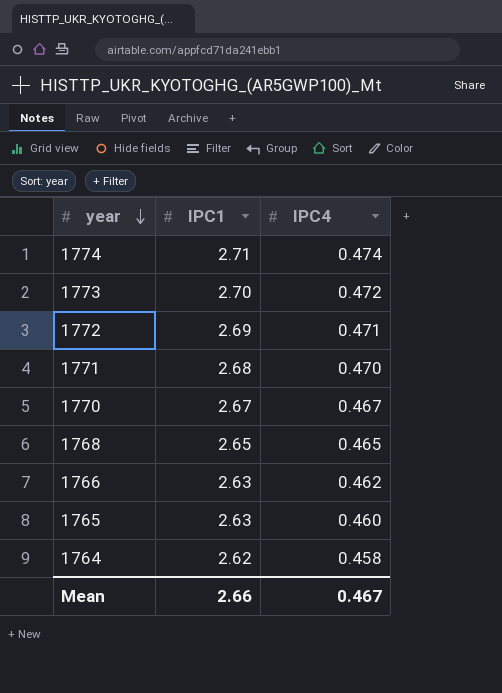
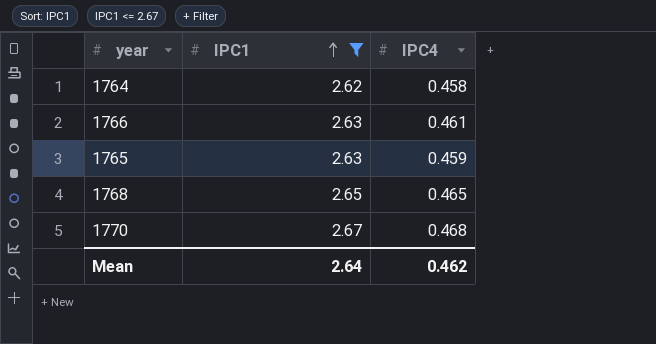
filter: none -> IPC1 <= 2.67
row order: year descending -> IPC1 ascending
1766 | IPC4: 0.462 -> 0.461
1765 | IPC4: 0.460 -> 0.459
1770 | IPC4: 0.467 -> 0.468
Mean | IPC1: 2.66 -> 2.64
Mean | IPC4: 0.467 -> 0.462

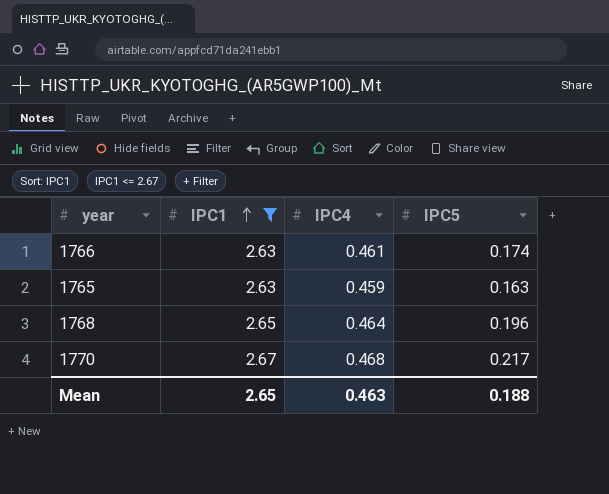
column IPC5 | position: none -> 4
row 1764: 2.62 | 0.458 -> none
1768 | IPC4: 0.465 -> 0.464
Mean | IPC1: 2.64 -> 2.65
Mean | IPC4: 0.462 -> 0.463

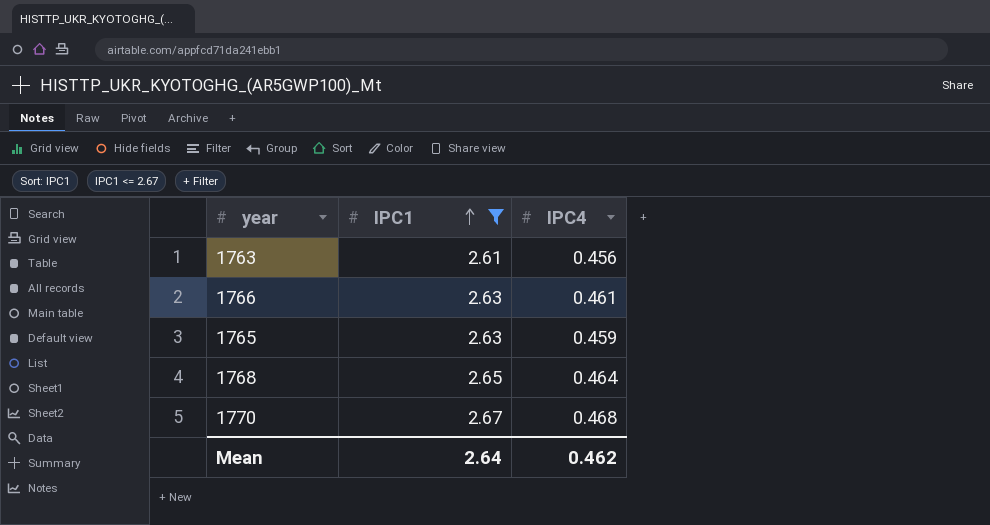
column IPC5 | position: 4 -> none
row 1763: none -> 2.61 | 0.456
Mean | IPC1: 2.65 -> 2.64
Mean | IPC4: 0.463 -> 0.462

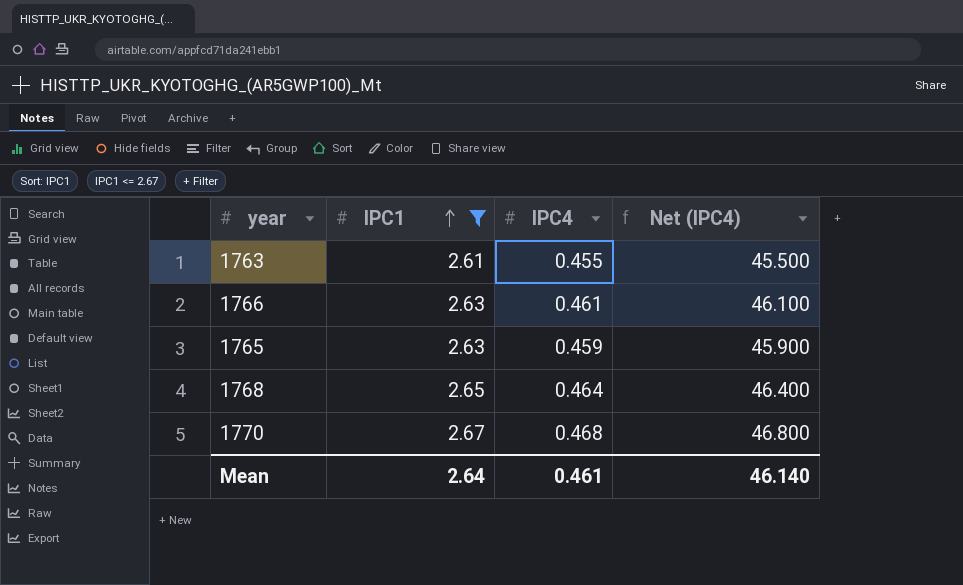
column Net (IPC4) | formula: none -> [IPC4] * 100
1763 | IPC4: 0.456 -> 0.455
Mean | IPC4: 0.462 -> 0.461

